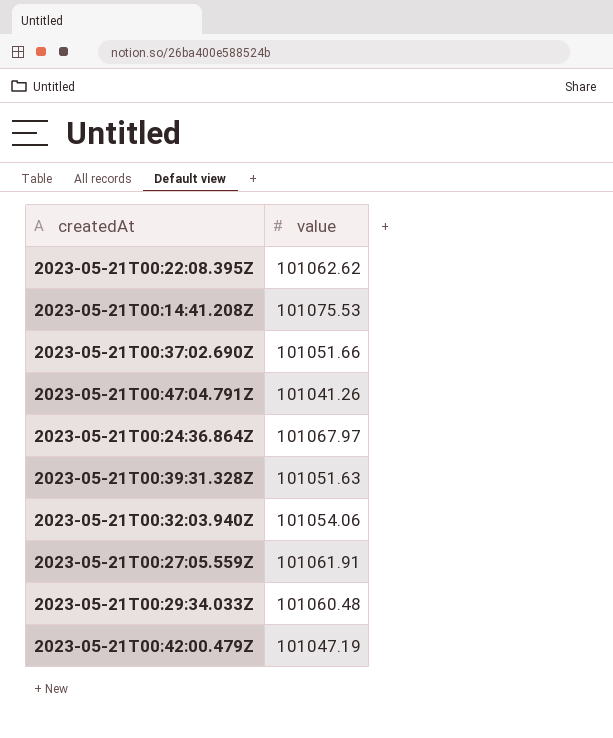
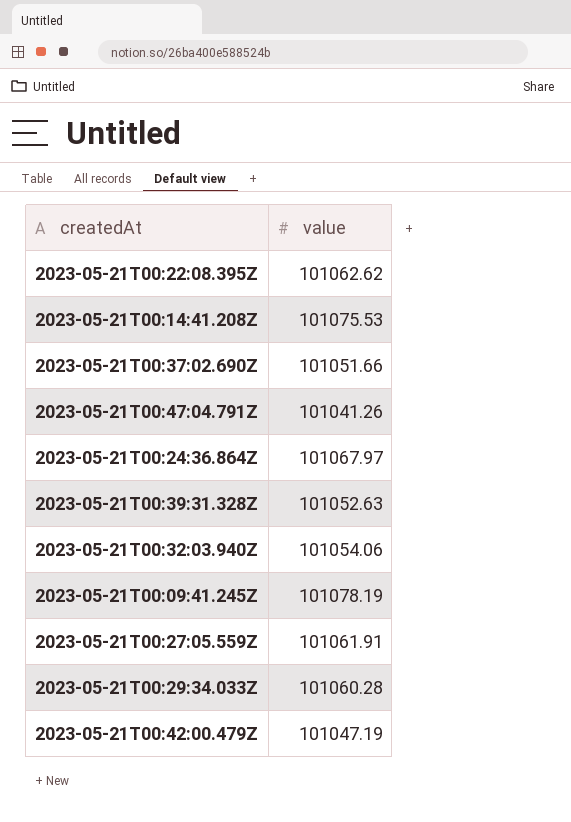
2023-05-21T00:39:31.328Z | value: 101051.63 -> 101052.63
row 2023-05-21T00:09:41.245Z: none -> 101078.19
2023-05-21T00:29:34.033Z | value: 101060.48 -> 101060.28

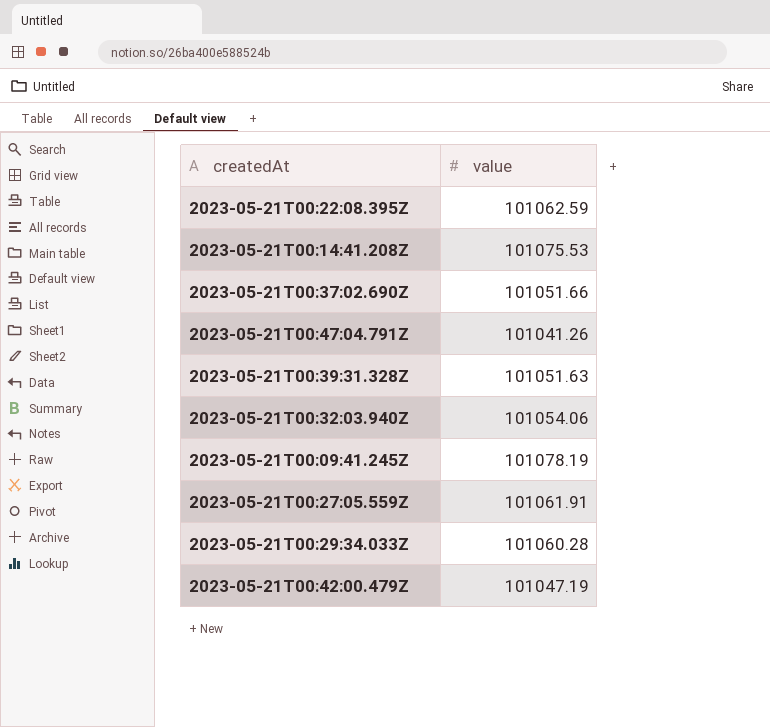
row 2023-05-21T00:24:36.864Z: 101067.97 -> none
2023-05-21T00:22:08.395Z | value: 101062.62 -> 101062.59
2023-05-21T00:39:31.328Z | value: 101052.63 -> 101051.63

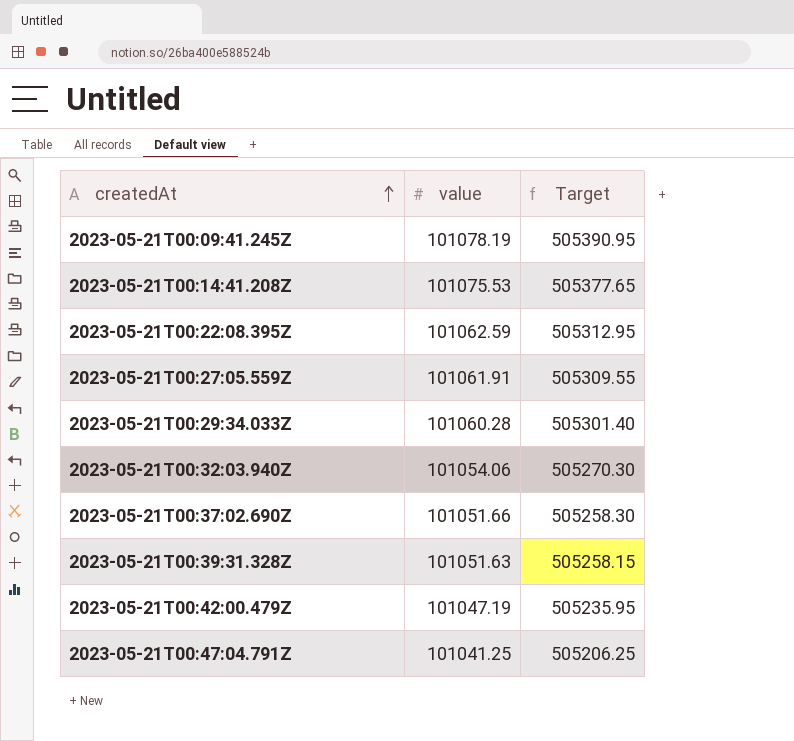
row order: none -> createdAt ascending
column Target | formula: none -> [value] * 5
2023-05-21T00:47:04.791Z | value: 101041.26 -> 101041.25

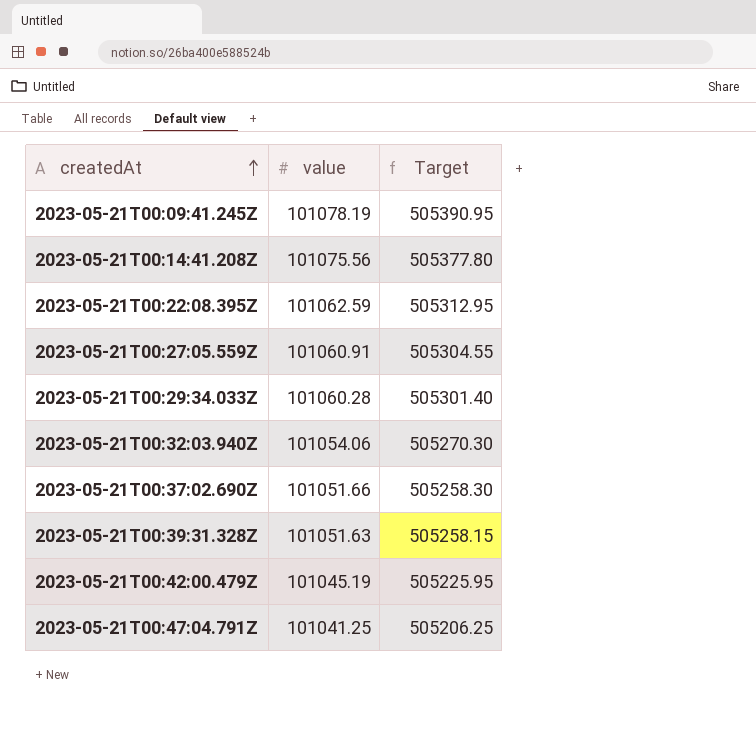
2023-05-21T00:14:41.208Z | value: 101075.53 -> 101075.56
2023-05-21T00:14:41.208Z | Target: 505377.65 -> 505377.80
2023-05-21T00:27:05.559Z | value: 101061.91 -> 101060.91
2023-05-21T00:27:05.559Z | Target: 505309.55 -> 505304.55
2023-05-21T00:42:00.479Z | value: 101047.19 -> 101045.19
2023-05-21T00:42:00.479Z | Target: 505235.95 -> 505225.95

